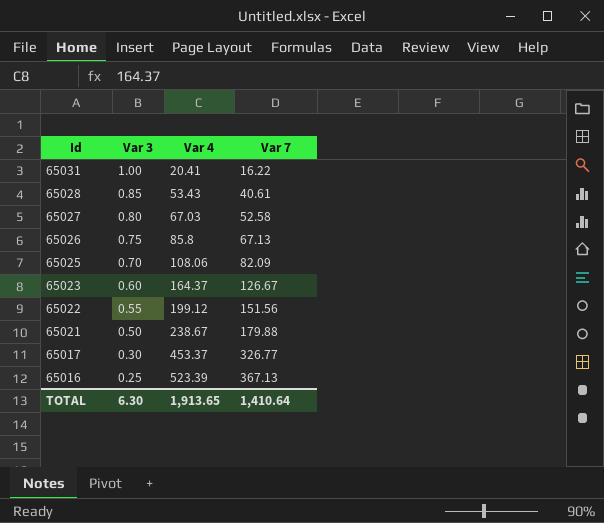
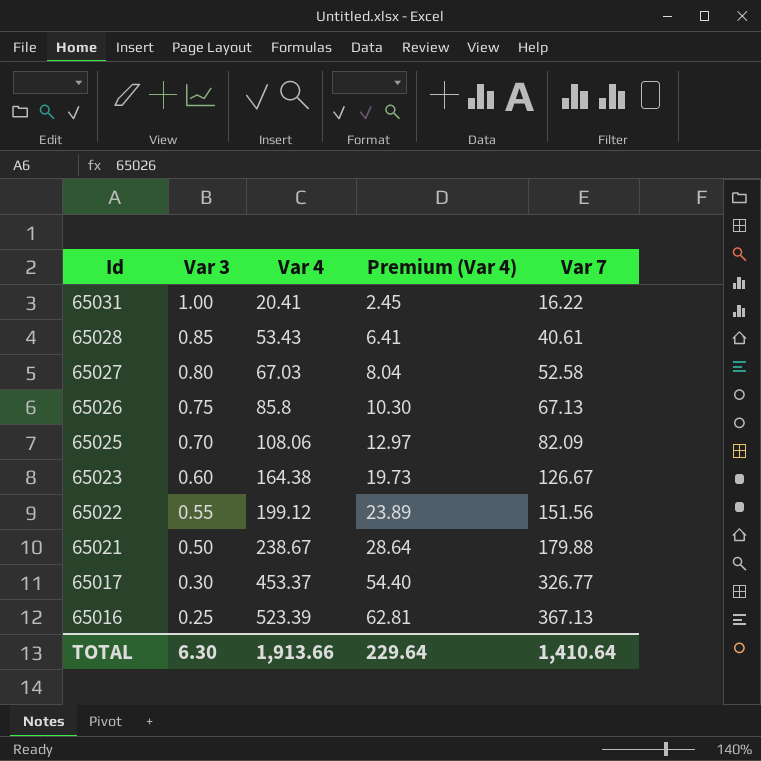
column Premium (Var 4) | formula: none -> [Var 4] * 0.12
65023 | Var 4: 164.37 -> 164.38
TOTAL | Var 4: 1,913.65 -> 1,913.66

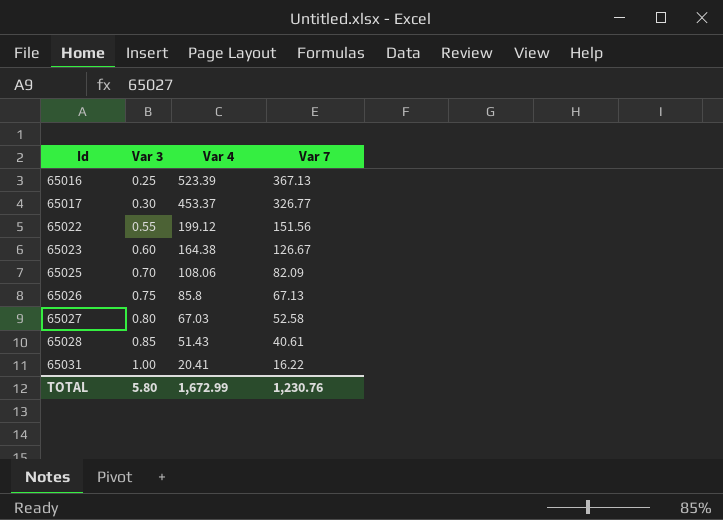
row order: Id descending -> Id ascending
column Premium (Var 4) | formula: [Var 4] * 0.12 -> none
row 65021: 0.50 | 238.67 | 28.64 | 179.88 -> none
65028 | Var 4: 53.43 -> 51.43
TOTAL | Var 3: 6.30 -> 5.80
TOTAL | Var 4: 1,913.66 -> 1,672.99
TOTAL | Var 7: 1,410.64 -> 1,230.76

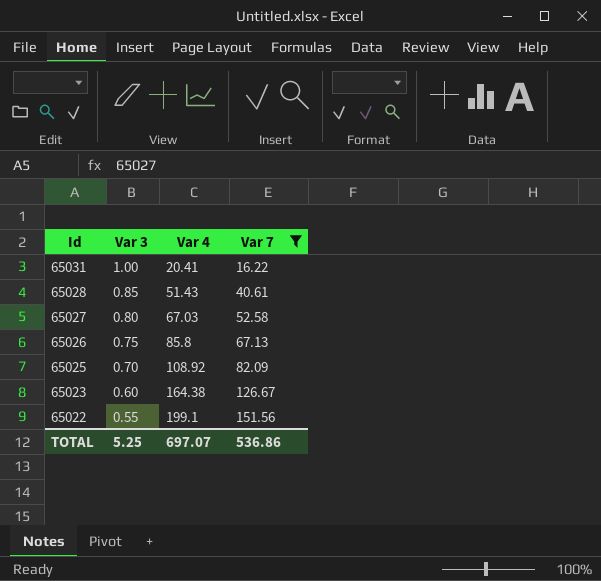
filter: none -> Var 7 <= 151.56
row order: Id ascending -> Id descending
65025 | Var 4: 108.06 -> 108.92
65022 | Var 4: 199.12 -> 199.1
TOTAL | Var 3: 5.80 -> 5.25
TOTAL | Var 4: 1,672.99 -> 697.07
TOTAL | Var 7: 1,230.76 -> 536.86

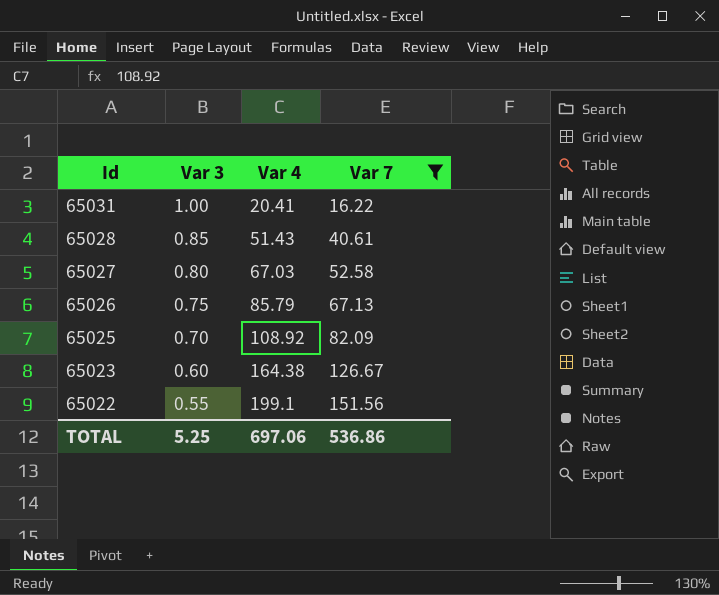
65026 | Var 4: 85.8 -> 85.79
TOTAL | Var 4: 697.07 -> 697.06

